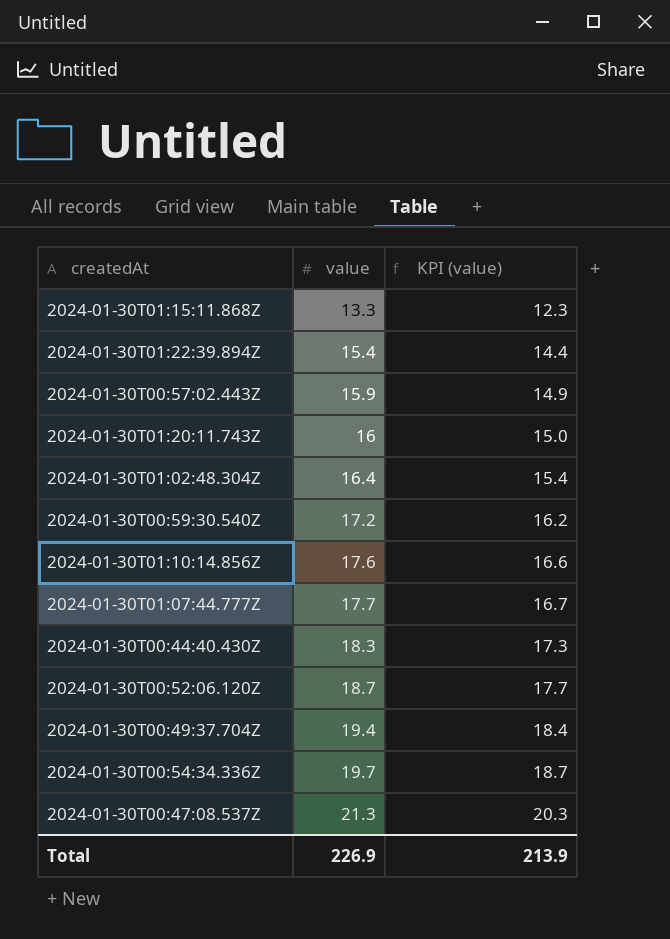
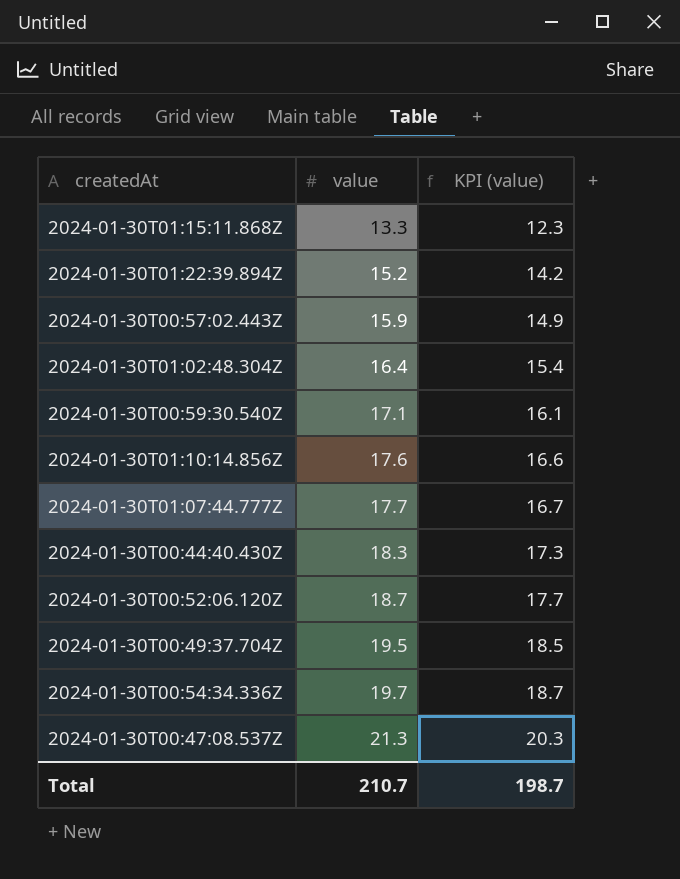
row 2024-01-30T01:20:11.743Z: 16 | 15.0 -> none
2024-01-30T01:22:39.894Z | value: 15.4 -> 15.2
2024-01-30T01:22:39.894Z | KPI (value): 14.4 -> 14.2
2024-01-30T00:59:30.540Z | value: 17.2 -> 17.1
2024-01-30T00:59:30.540Z | KPI (value): 16.2 -> 16.1
2024-01-30T00:49:37.704Z | value: 19.4 -> 19.5
2024-01-30T00:49:37.704Z | KPI (value): 18.4 -> 18.5
Total | value: 226.9 -> 210.7
Total | KPI (value): 213.9 -> 198.7

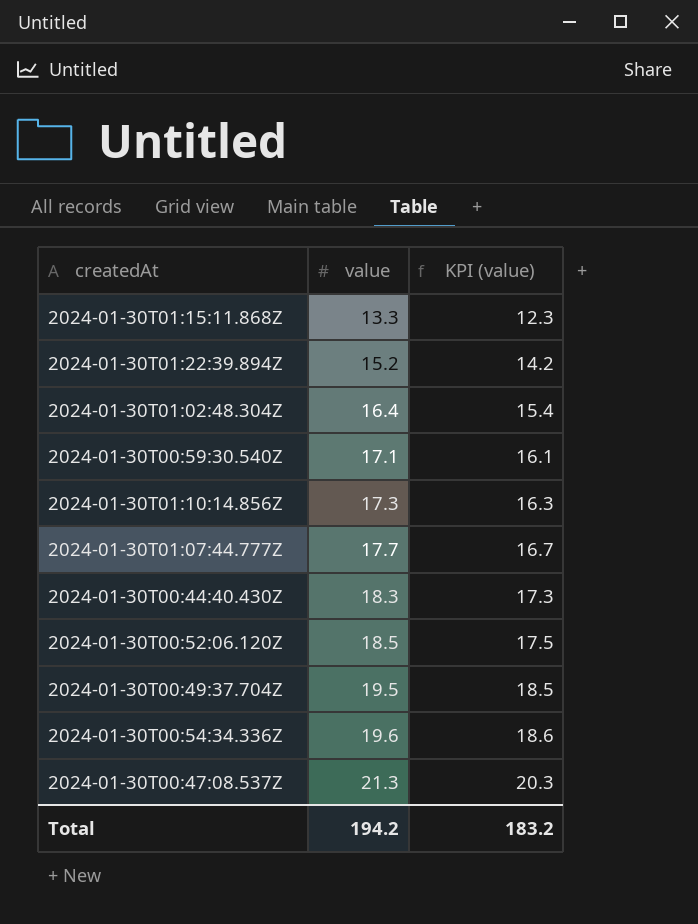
row 2024-01-30T00:57:02.443Z: 15.9 | 14.9 -> none
2024-01-30T01:10:14.856Z | value: 17.6 -> 17.3
2024-01-30T01:10:14.856Z | KPI (value): 16.6 -> 16.3
2024-01-30T00:52:06.120Z | value: 18.7 -> 18.5
2024-01-30T00:52:06.120Z | KPI (value): 17.7 -> 17.5
2024-01-30T00:54:34.336Z | value: 19.7 -> 19.6
2024-01-30T00:54:34.336Z | KPI (value): 18.7 -> 18.6
Total | value: 210.7 -> 194.2
Total | KPI (value): 198.7 -> 183.2

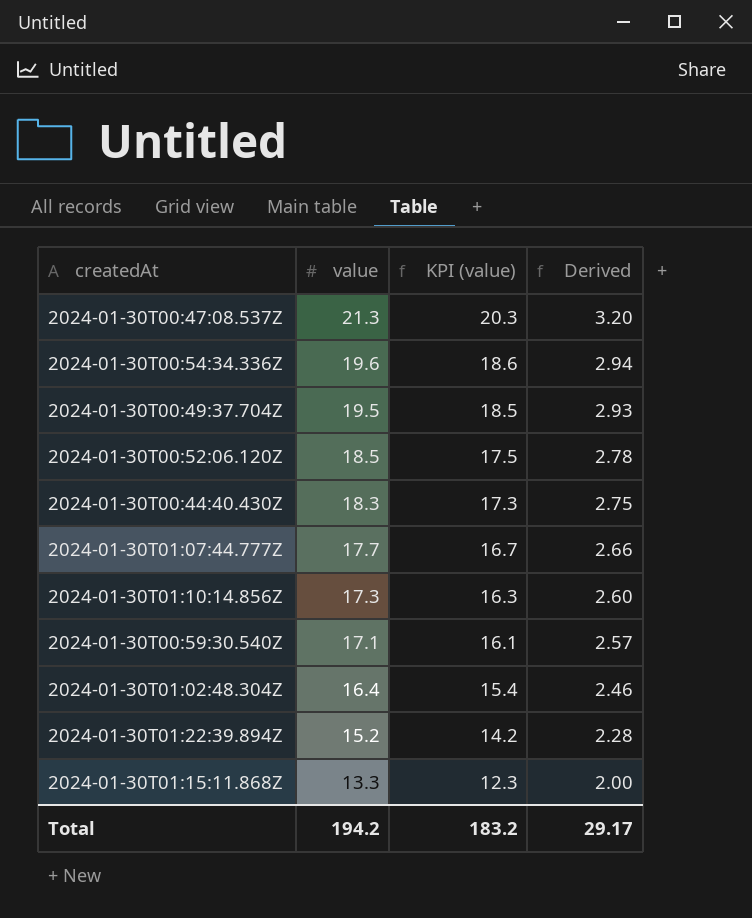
row order: value ascending -> value descending
column Derived | formula: none -> [value] * 0.15

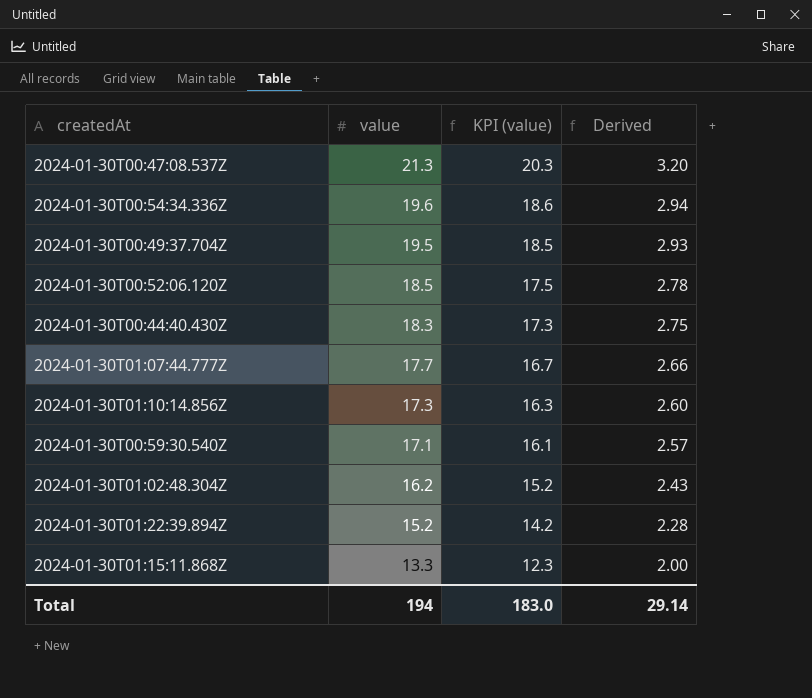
2024-01-30T01:02:48.304Z | value: 16.4 -> 16.2
2024-01-30T01:02:48.304Z | KPI (value): 15.4 -> 15.2
2024-01-30T01:02:48.304Z | Derived: 2.46 -> 2.43
Total | value: 194.2 -> 194
Total | KPI (value): 183.2 -> 183.0
Total | Derived: 29.17 -> 29.14

